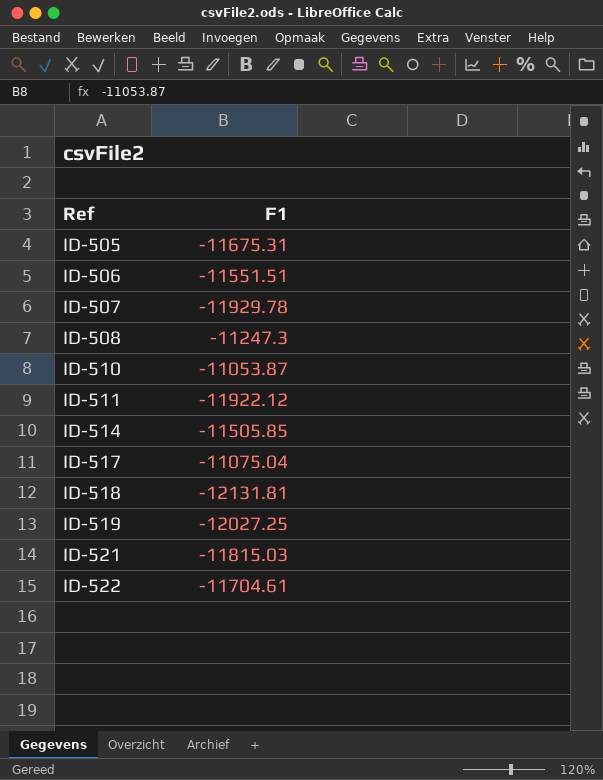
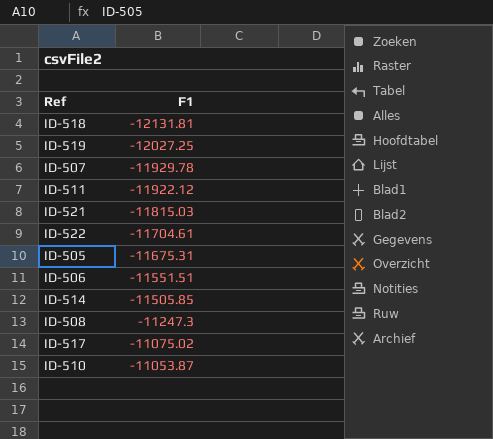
row order: Ref ascending -> F1 ascending
ID-517 | F1: -11075.04 -> -11075.02

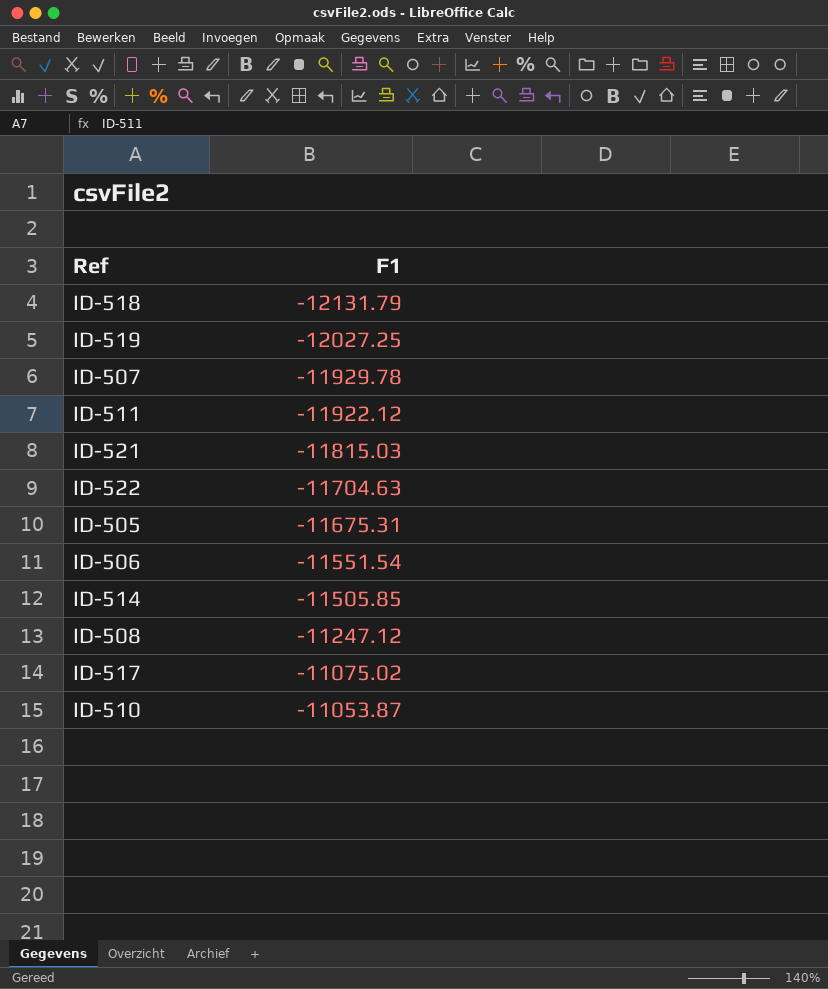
ID-518 | F1: -12131.81 -> -12131.79
ID-522 | F1: -11704.61 -> -11704.63
ID-506 | F1: -11551.51 -> -11551.54
ID-508 | F1: -11247.3 -> -11247.12

